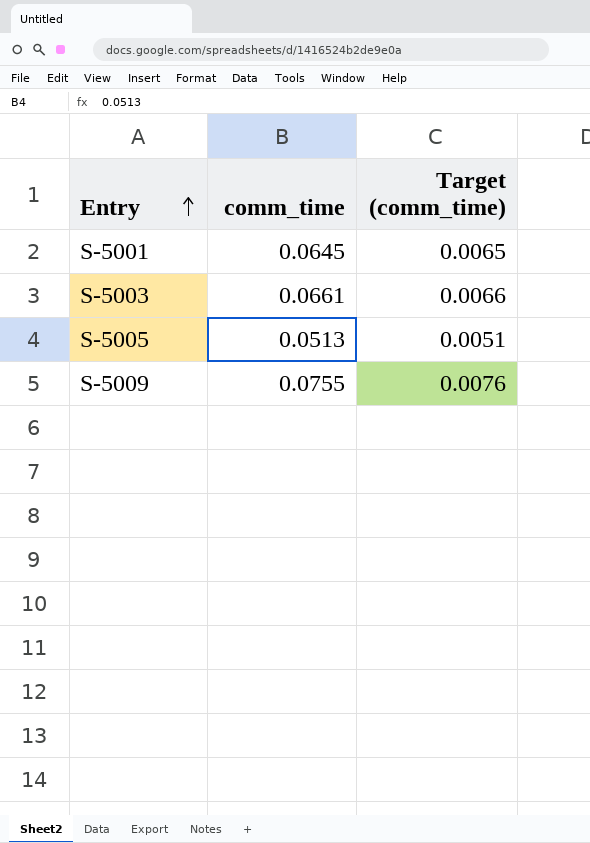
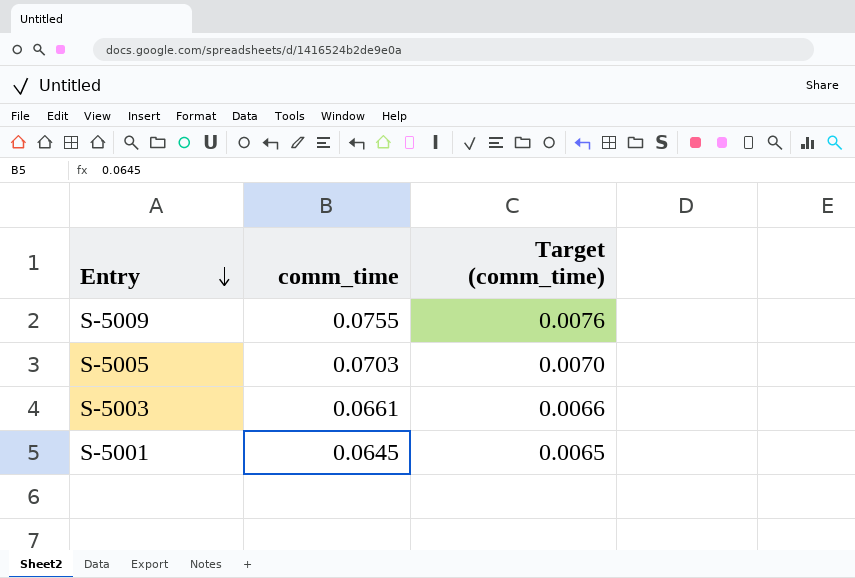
row order: Entry ascending -> Entry descending
S-5005 | comm_time: 0.0513 -> 0.0703
S-5005 | Target (comm_time): 0.0051 -> 0.0070

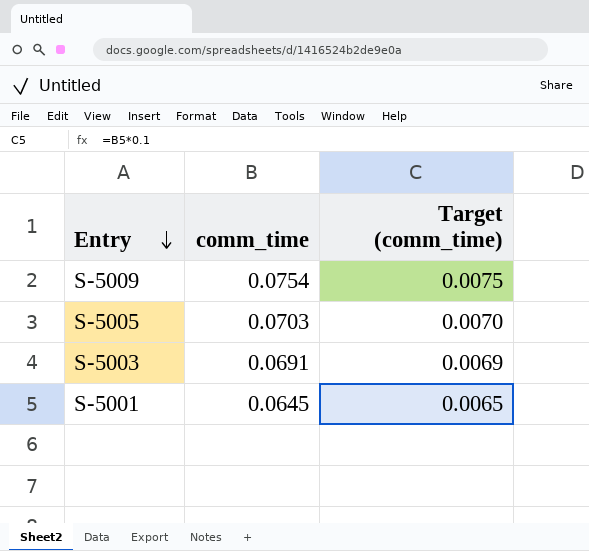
S-5009 | comm_time: 0.0755 -> 0.0754
S-5009 | Target (comm_time): 0.0076 -> 0.0075
S-5003 | comm_time: 0.0661 -> 0.0691
S-5003 | Target (comm_time): 0.0066 -> 0.0069

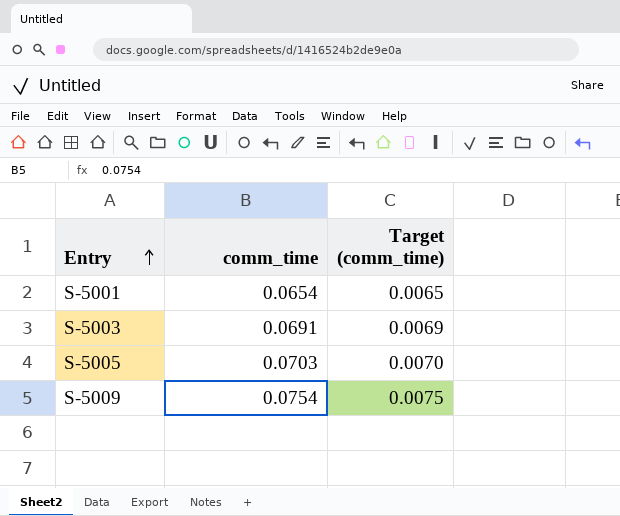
row order: Entry descending -> Entry ascending
S-5001 | comm_time: 0.0645 -> 0.0654

